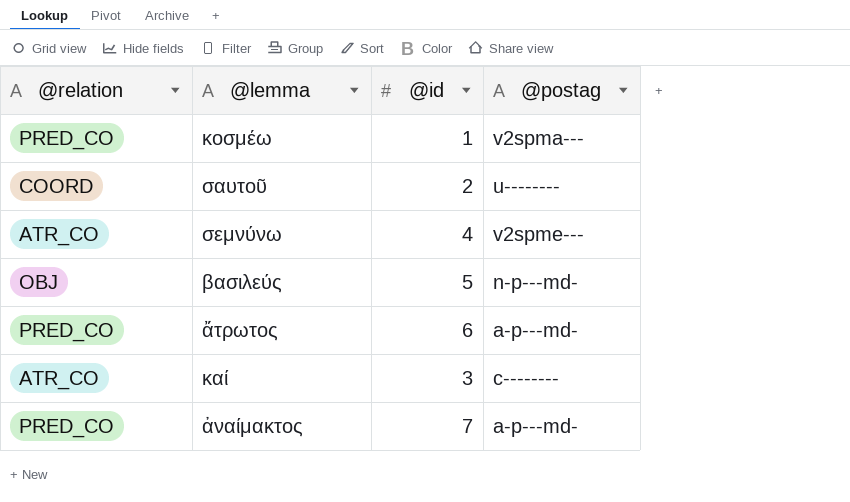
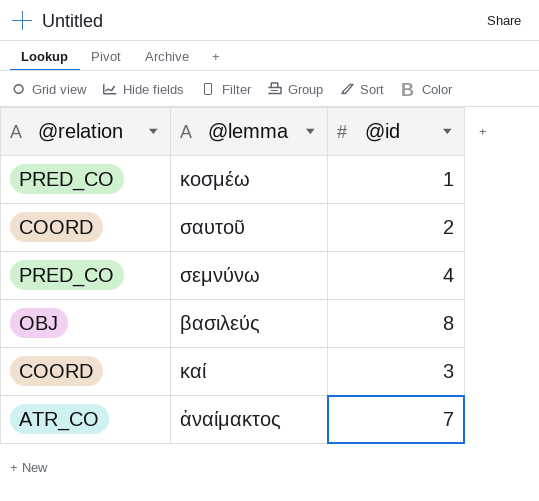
column @postag | position: 4 -> none
row ἄτρωτος: PRED_CO | 6 | a-p---md- -> none
σεμνύνω | @relation: ATR_CO -> PRED_CO
βασιλεύς | @id: 5 -> 8
καί | @relation: ATR_CO -> COORD
ἀναίμακτος | @relation: PRED_CO -> ATR_CO

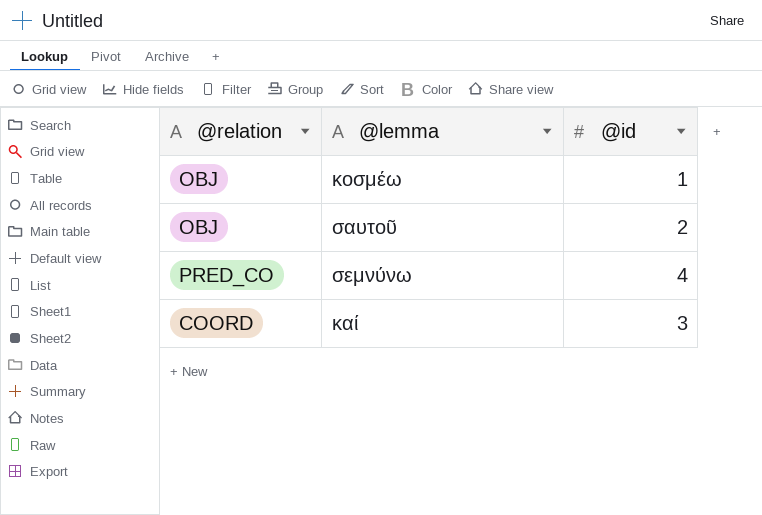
row βασιλεύς: OBJ | 8 -> none
row ἀναίμακτος: ATR_CO | 7 -> none
κοσμέω | @relation: PRED_CO -> OBJ
σαυτοῦ | @relation: COORD -> OBJ

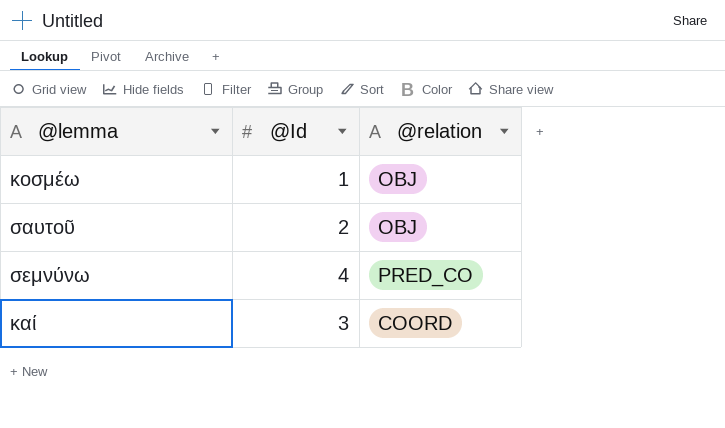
column name: @id -> @Id
column @relation | position: 1 -> 3

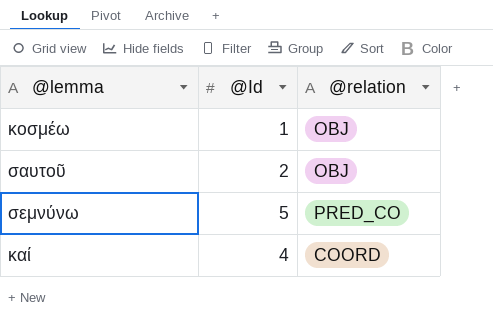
σεμνύνω | @Id: 4 -> 5
καί | @Id: 3 -> 4

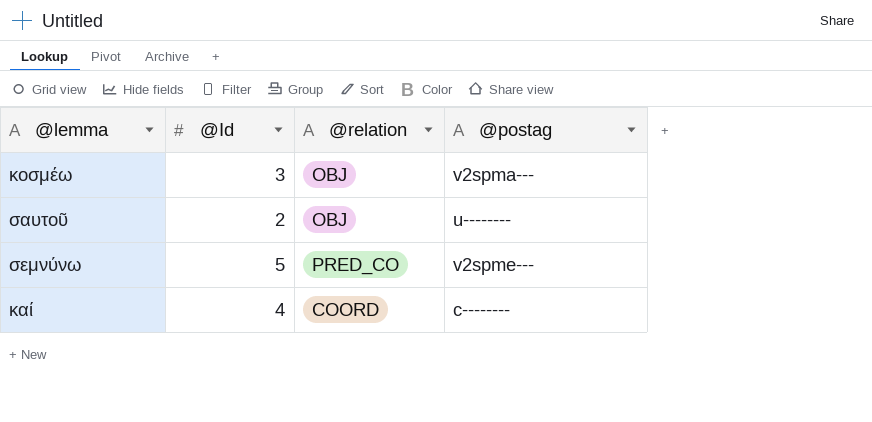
column @postag | position: none -> 4
κοσμέω | @Id: 1 -> 3

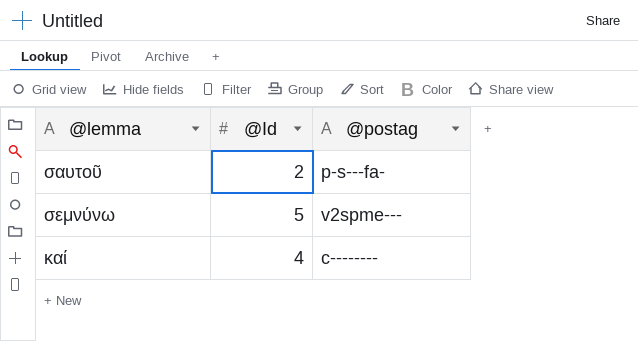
column @relation | position: 3 -> none
row κοσμέω: 3 | OBJ | v2spma--- -> none
σαυτοῦ | @postag: u-------- -> p-s---fa-

